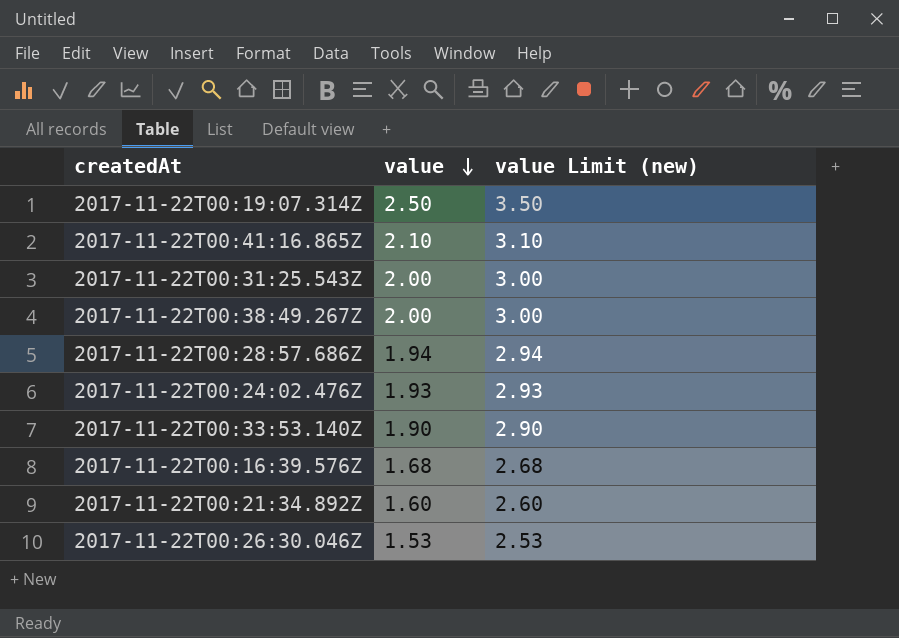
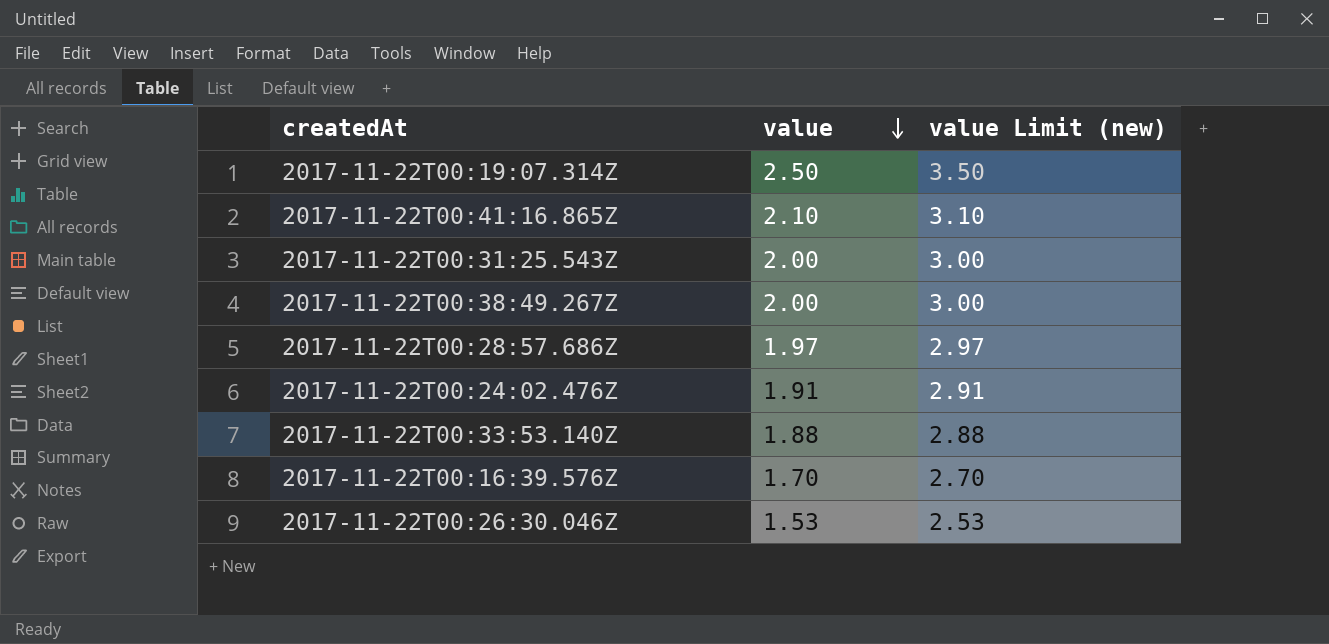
row 2017-11-22T00:21:34.892Z: 1.60 | 2.60 -> none
2017-11-22T00:28:57.686Z | value: 1.94 -> 1.97
2017-11-22T00:28:57.686Z | value Limit (new): 2.94 -> 2.97
2017-11-22T00:24:02.476Z | value: 1.93 -> 1.91
2017-11-22T00:24:02.476Z | value Limit (new): 2.93 -> 2.91
2017-11-22T00:33:53.140Z | value: 1.90 -> 1.88
2017-11-22T00:33:53.140Z | value Limit (new): 2.90 -> 2.88
2017-11-22T00:16:39.576Z | value: 1.68 -> 1.70
2017-11-22T00:16:39.576Z | value Limit (new): 2.68 -> 2.70

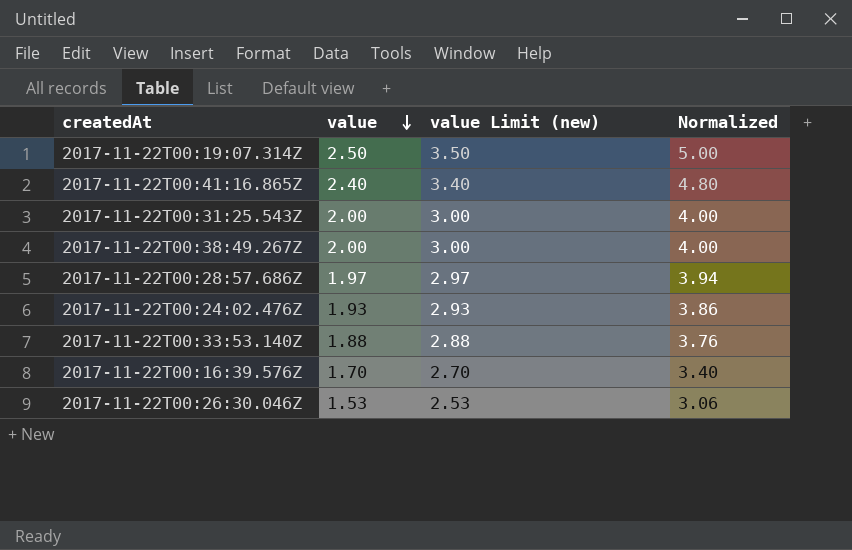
column Normalized | formula: none -> [value] * 2
2017-11-22T00:41:16.865Z | value: 2.10 -> 2.40
2017-11-22T00:41:16.865Z | value Limit (new): 3.10 -> 3.40
2017-11-22T00:24:02.476Z | value: 1.91 -> 1.93
2017-11-22T00:24:02.476Z | value Limit (new): 2.91 -> 2.93

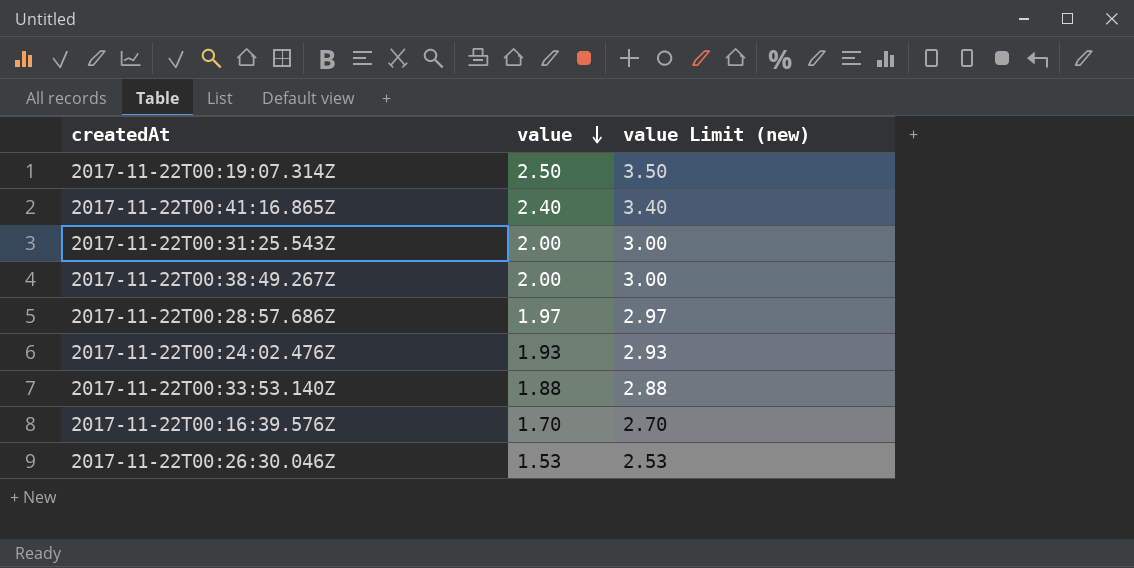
column Normalized | formula: [value] * 2 -> none

